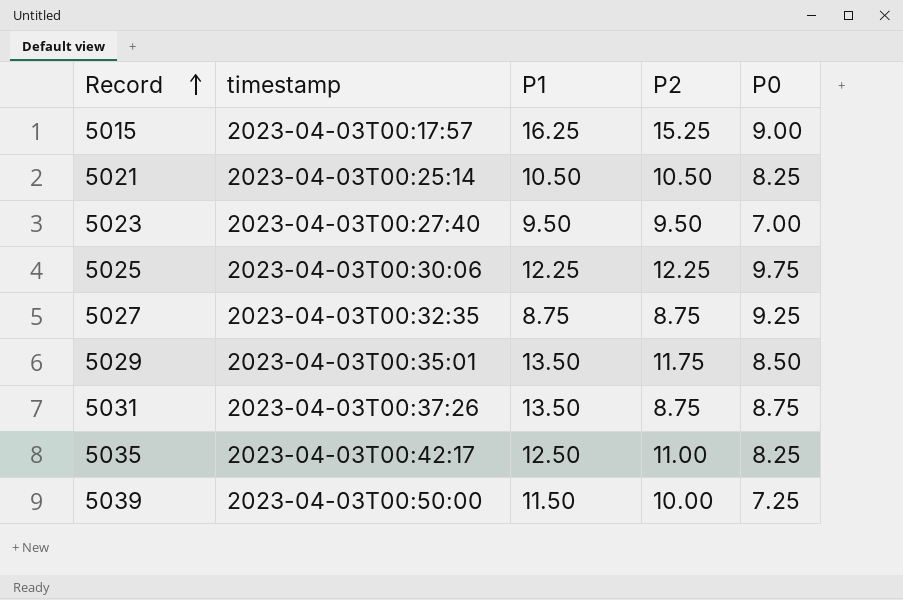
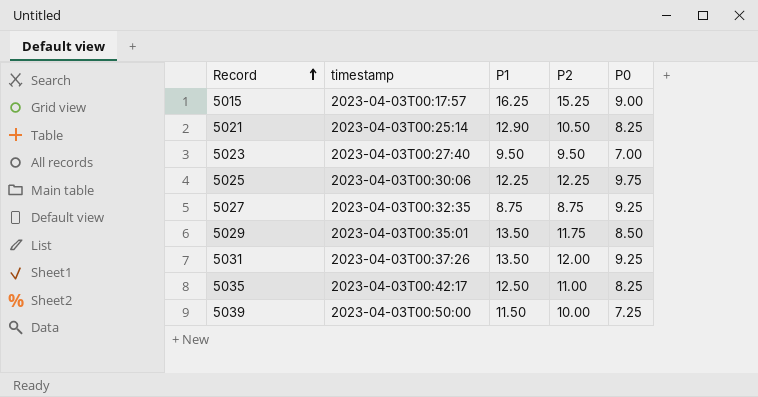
5021 | P1: 10.50 -> 12.90
5031 | P2: 8.75 -> 12.00
5031 | P0: 8.75 -> 9.25

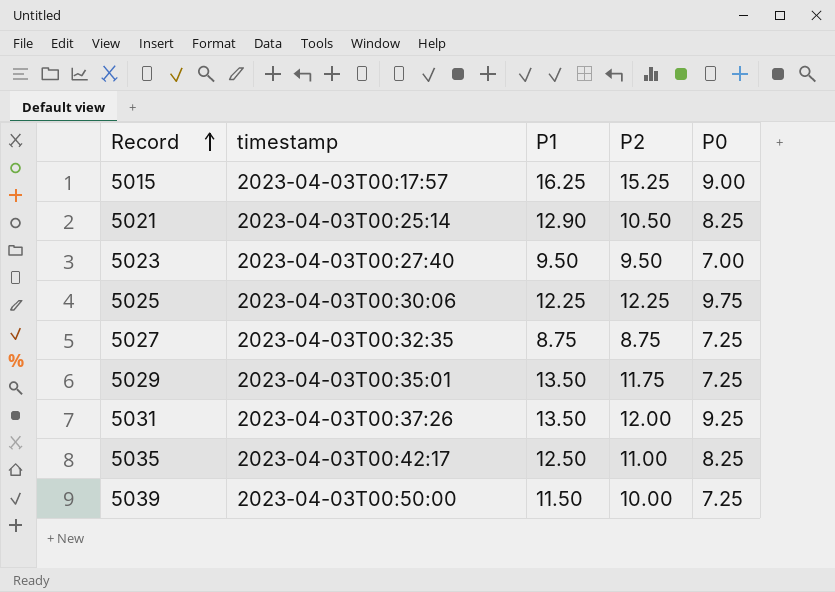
5027 | P0: 9.25 -> 7.25
5029 | P0: 8.50 -> 7.25

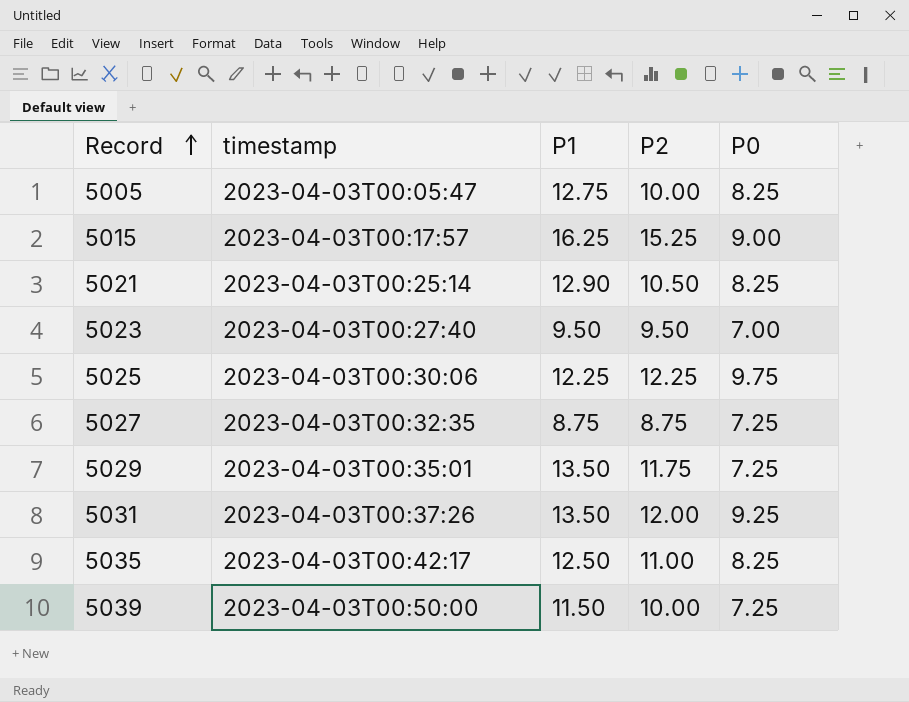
row 5005: none -> 2023-04-03T00:05:47 | 12.75 | 10.00 | 8.25

